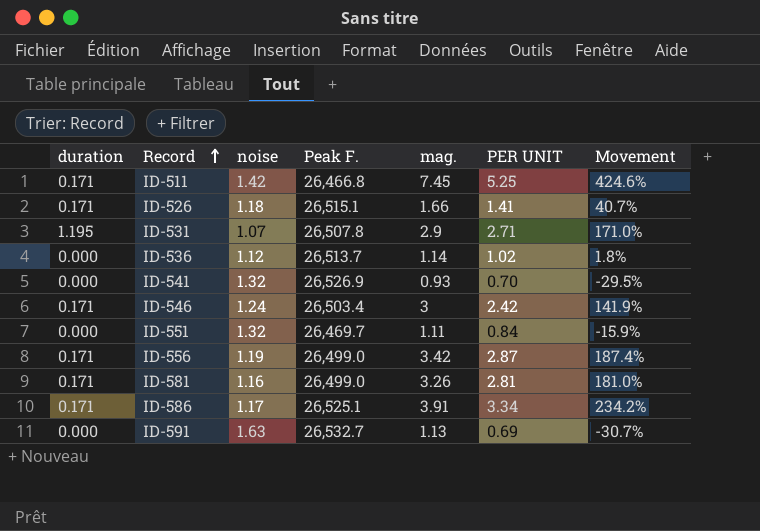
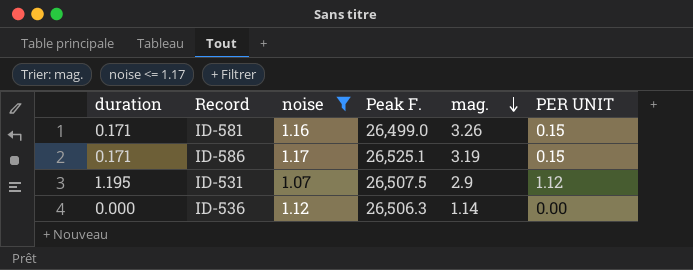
filter: none -> noise <= 1.17
row order: Record ascending -> mag. descending
column Movement | formula: ([mag.] - [noise]) / [noise] -> none
column PER UNIT | formula: [mag.] / [noise] -> [duration] / [noise]
ID-586 | mag.: 3.91 -> 3.19
ID-531 | Peak F.: 26,507.8 -> 26,507.5
ID-536 | Peak F.: 26,513.7 -> 26,506.3

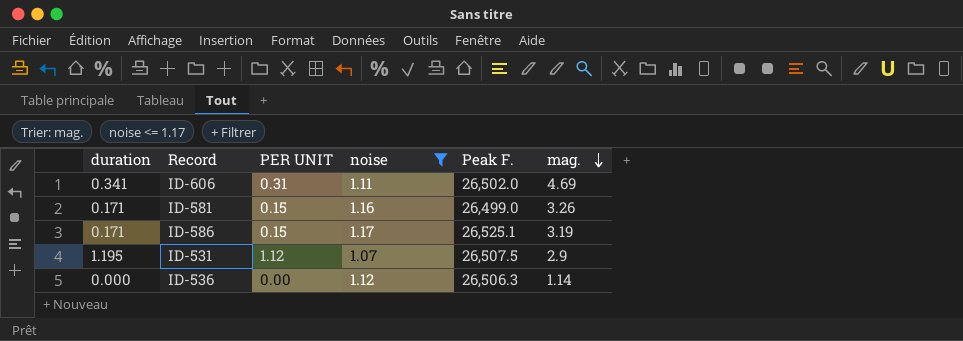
column PER UNIT | position: 6 -> 3
row ID-606: none -> 0.341 | 0.31 | 1.11 | 26,502.0 | 4.69

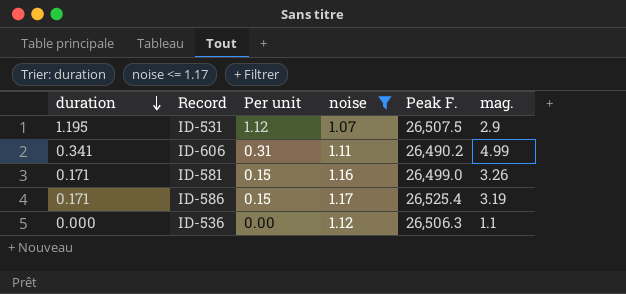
row order: mag. descending -> duration descending
column name: PER UNIT -> Per unit
ID-606 | Peak F.: 26,502.0 -> 26,490.2
ID-606 | mag.: 4.69 -> 4.99
ID-586 | Peak F.: 26,525.1 -> 26,525.4
ID-536 | mag.: 1.14 -> 1.1

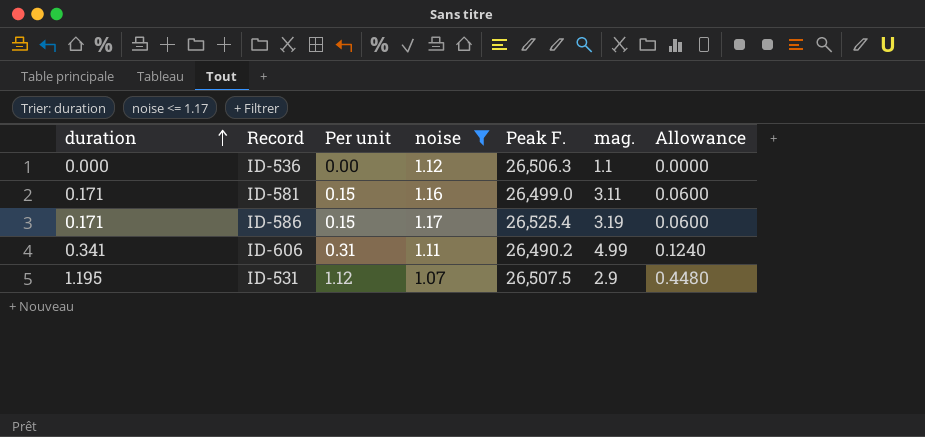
row order: duration descending -> duration ascending
column Allowance | formula: none -> [Per unit] * 0.4
ID-581 | mag.: 3.26 -> 3.11

